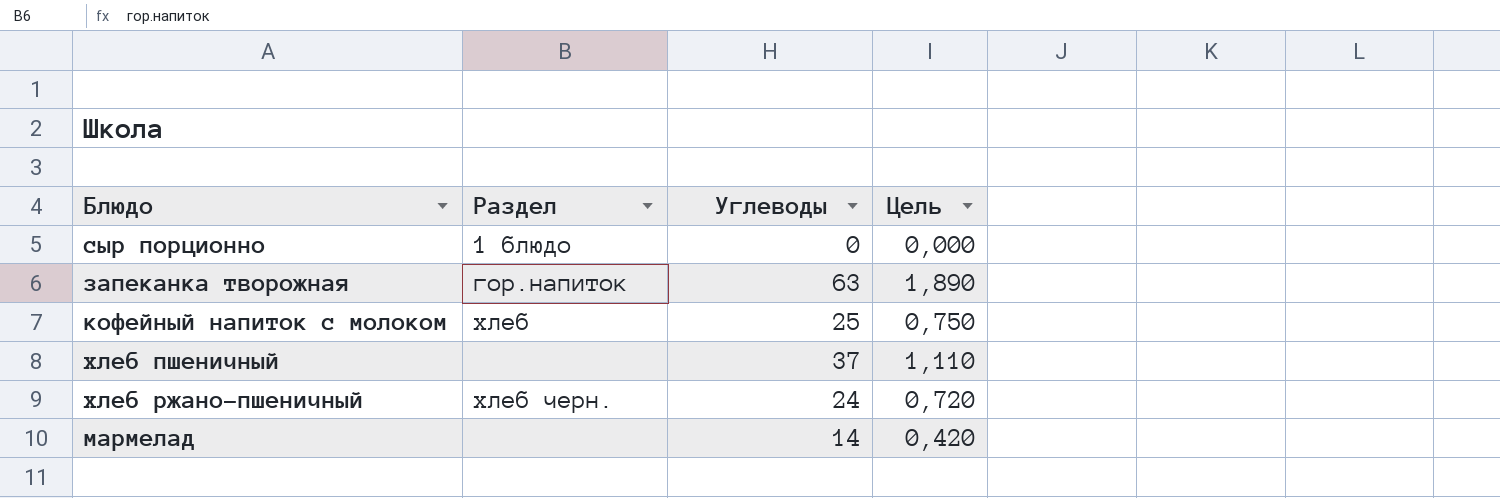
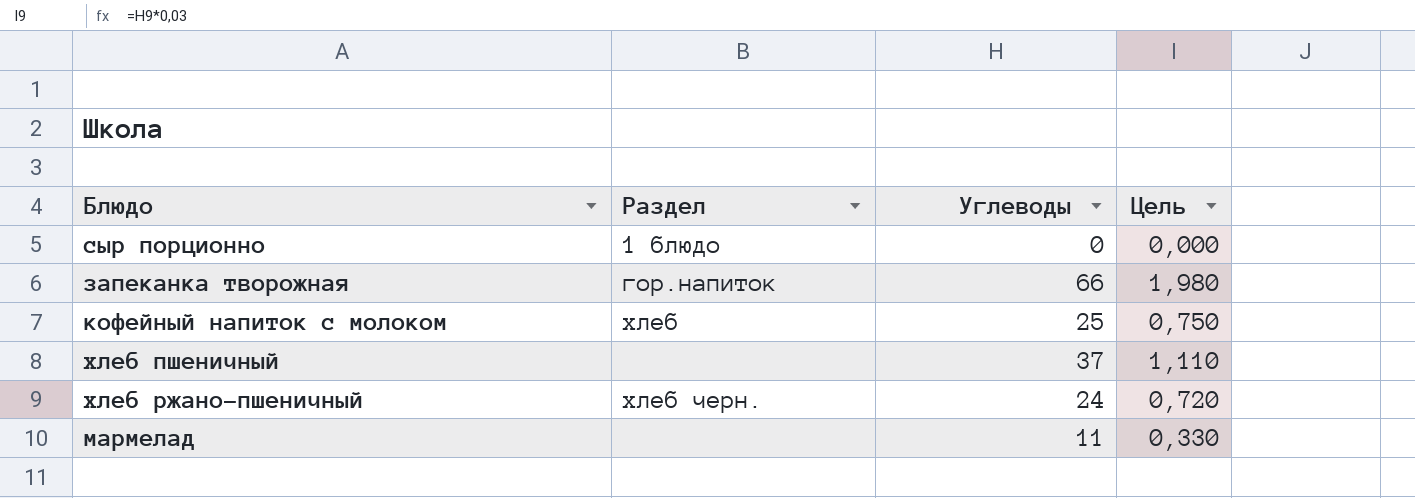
запеканка творожная | Углеводы: 63 -> 66
запеканка творожная | Цель: 1,890 -> 1,980
мармелад | Углеводы: 14 -> 11
мармелад | Цель: 0,420 -> 0,330

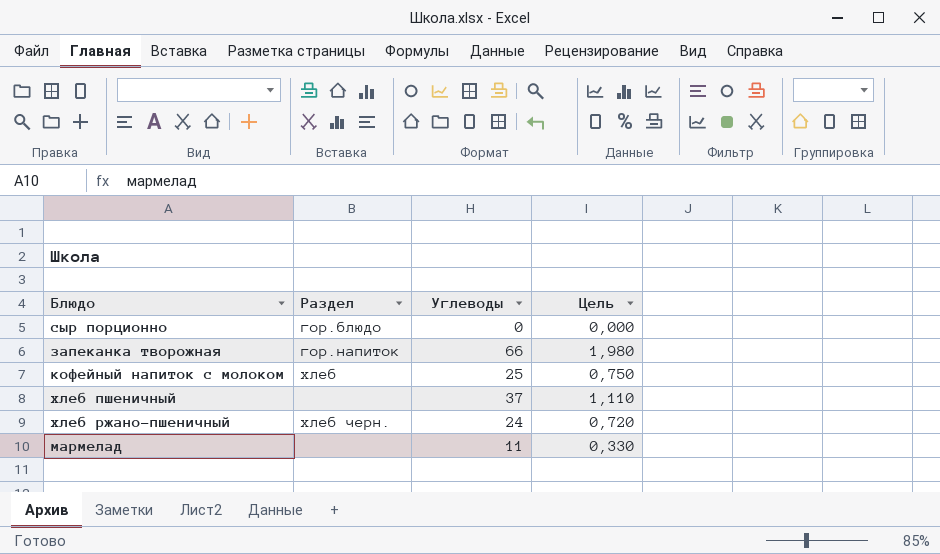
сыр порционно | Раздел: 1 блюдо -> гор.блюдо

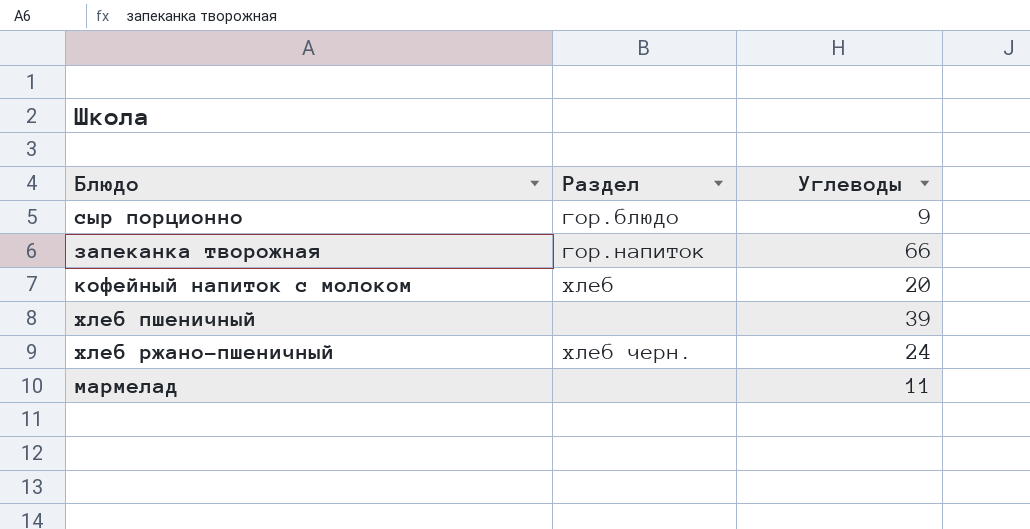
column Цель | formula: [Углеводы] * 0,03 -> none
сыр порционно | Углеводы: 0 -> 9
кофейный напиток с молоком | Углеводы: 25 -> 20
хлеб пшеничный | Углеводы: 37 -> 39

